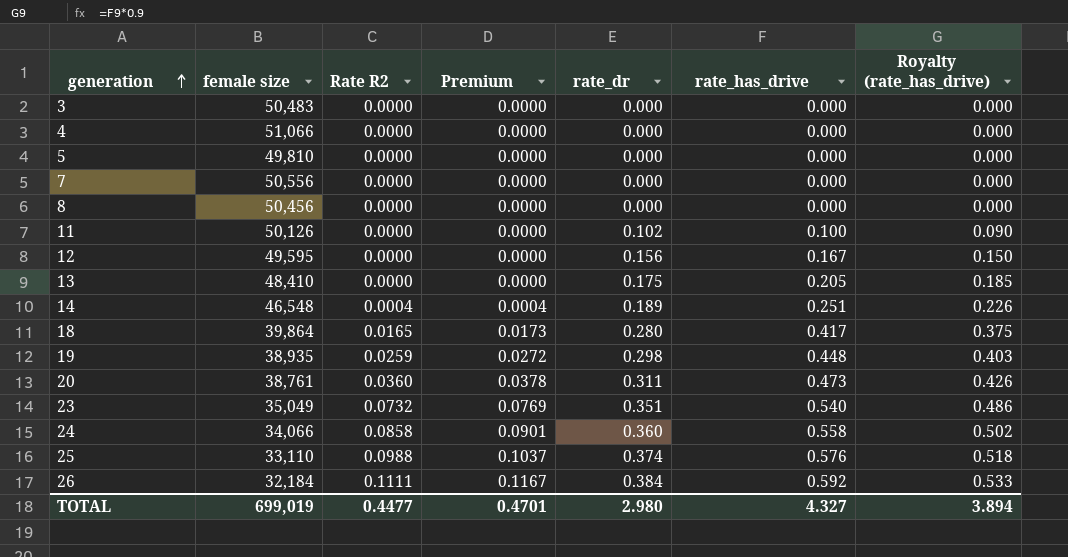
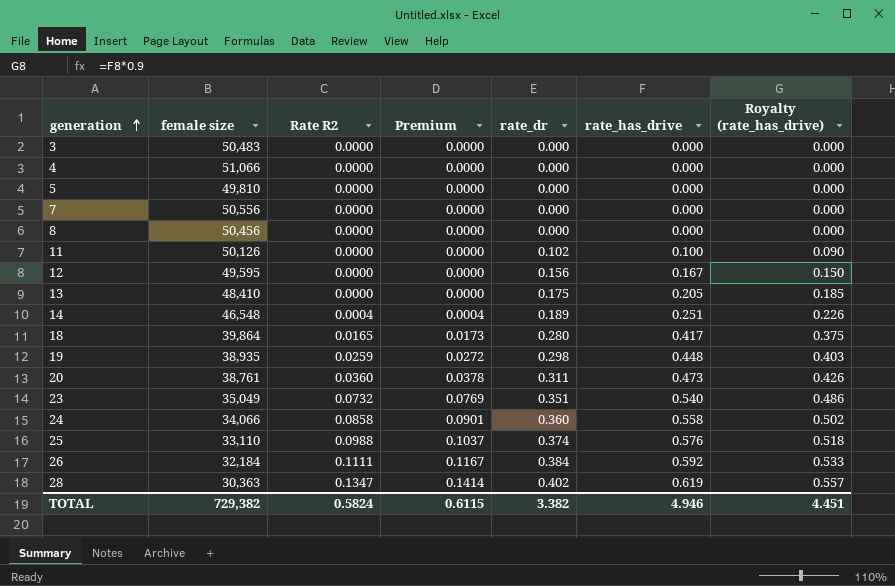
row 28: none -> 30,363 | 0.1347 | 0.1414 | 0.402 | 0.619 | 0.557
TOTAL | female size: 699,019 -> 729,382
TOTAL | Rate R2: 0.4477 -> 0.5824
TOTAL | Premium: 0.4701 -> 0.6115
TOTAL | rate_dr: 2.980 -> 3.382
TOTAL | rate_has_drive: 4.327 -> 4.946
TOTAL | Royalty (rate_has_drive): 3.894 -> 4.451

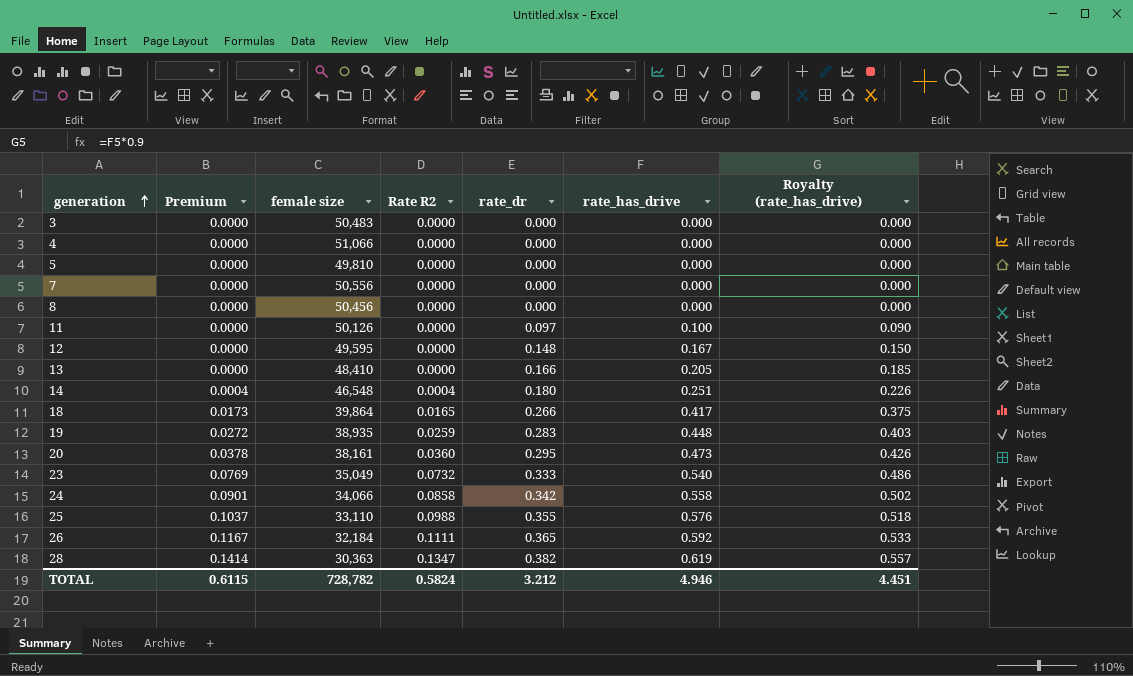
column Premium | position: 4 -> 2
11 | rate_dr: 0.102 -> 0.097
12 | rate_dr: 0.156 -> 0.148
13 | rate_dr: 0.175 -> 0.166
14 | rate_dr: 0.189 -> 0.180
18 | rate_dr: 0.280 -> 0.266
19 | rate_dr: 0.298 -> 0.283
20 | female size: 38,761 -> 38,161
20 | rate_dr: 0.311 -> 0.295
23 | rate_dr: 0.351 -> 0.333
24 | rate_dr: 0.360 -> 0.342
25 | rate_dr: 0.374 -> 0.355
26 | rate_dr: 0.384 -> 0.365
28 | rate_dr: 0.402 -> 0.382
TOTAL | female size: 729,382 -> 728,782
TOTAL | rate_dr: 3.382 -> 3.212

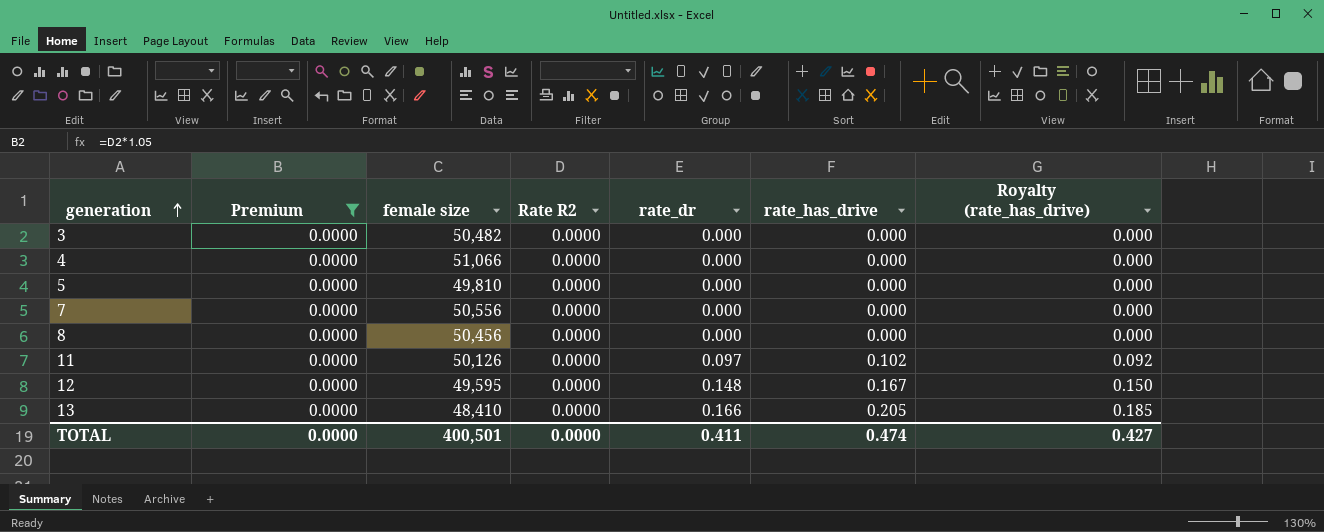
filter: none -> Premium = 0.0000
3 | female size: 50,483 -> 50,482
11 | rate_has_drive: 0.100 -> 0.102
11 | Royalty (rate_has_drive): 0.090 -> 0.092
TOTAL | Premium: 0.6115 -> 0.0000
TOTAL | female size: 728,782 -> 400,501
TOTAL | Rate R2: 0.5824 -> 0.0000
TOTAL | rate_dr: 3.212 -> 0.411
TOTAL | rate_has_drive: 4.946 -> 0.474
TOTAL | Royalty (rate_has_drive): 4.451 -> 0.427

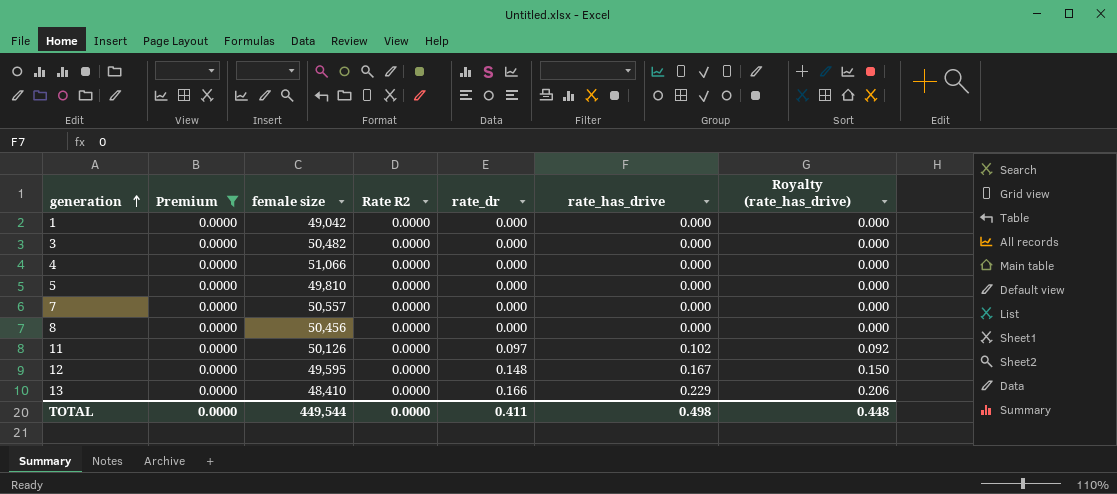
row 1: none -> 0.0000 | 49,042 | 0.0000 | 0.000 | 0.000 | 0.000
7 | female size: 50,556 -> 50,557
13 | rate_has_drive: 0.205 -> 0.229
13 | Royalty (rate_has_drive): 0.185 -> 0.206
TOTAL | female size: 400,501 -> 449,544
TOTAL | rate_has_drive: 0.474 -> 0.498
TOTAL | Royalty (rate_has_drive): 0.427 -> 0.448

